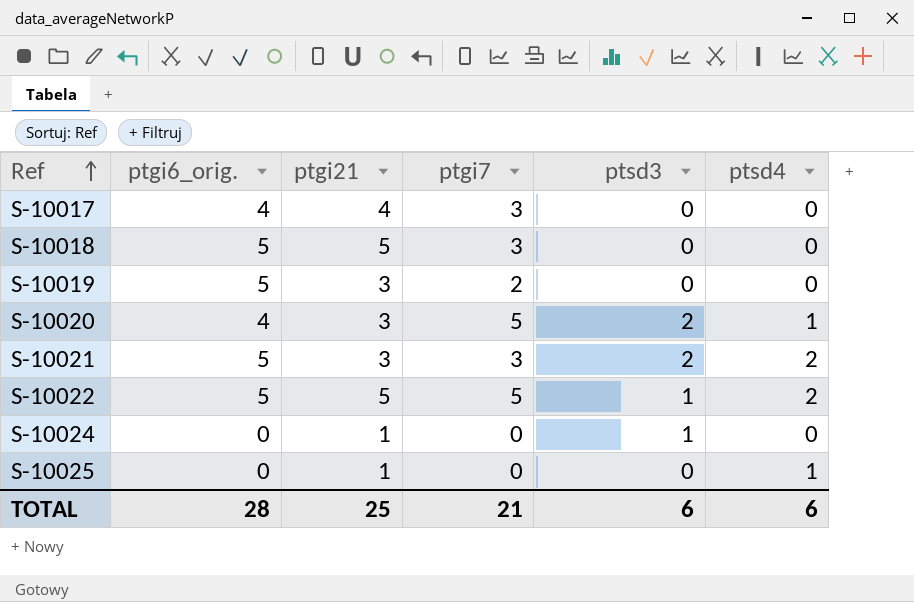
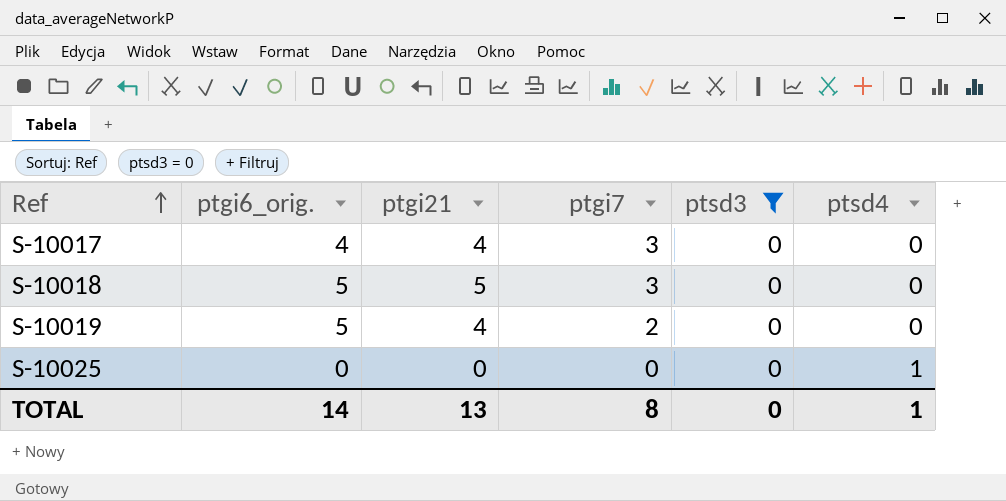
filter: none -> ptsd3 = 0
S-10019 | ptgi21: 3 -> 4
S-10025 | ptgi21: 1 -> 0
TOTAL | ptgi6_orig.: 28 -> 14
TOTAL | ptgi21: 25 -> 13
TOTAL | ptgi7: 21 -> 8
TOTAL | ptsd3: 6 -> 0
TOTAL | ptsd4: 6 -> 1

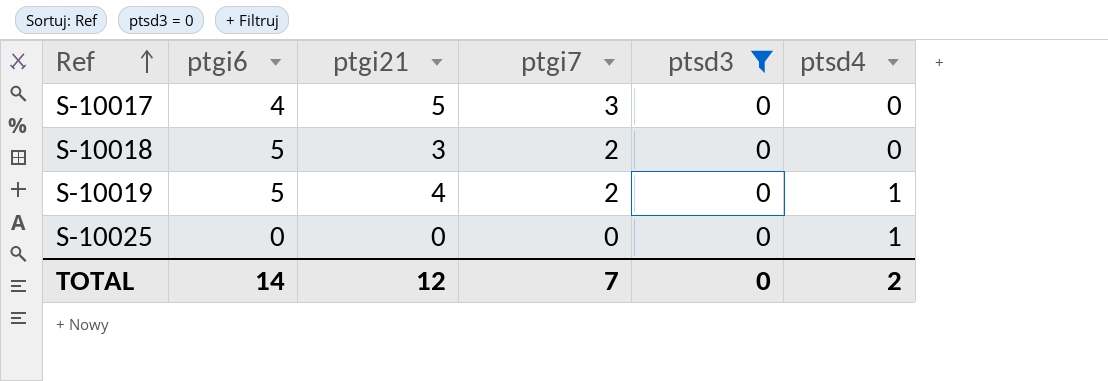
column name: ptgi6_orig. -> ptgi6
S-10017 | ptgi21: 4 -> 5
S-10018 | ptgi21: 5 -> 3
S-10018 | ptgi7: 3 -> 2
S-10019 | ptsd4: 0 -> 1
TOTAL | ptgi21: 13 -> 12
TOTAL | ptgi7: 8 -> 7
TOTAL | ptsd4: 1 -> 2

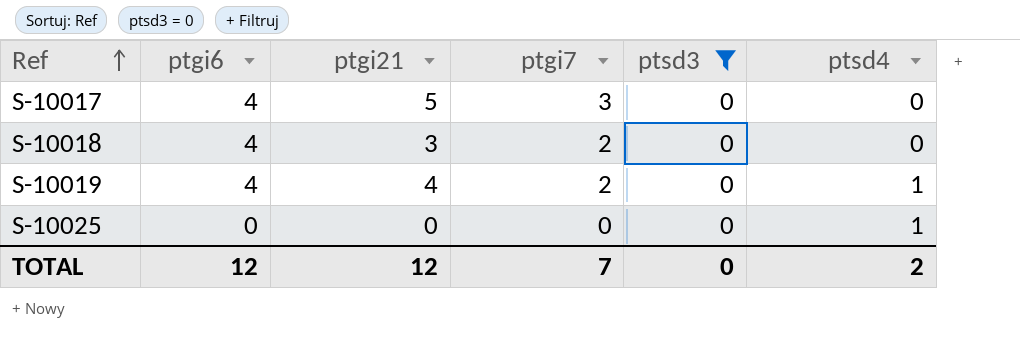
S-10018 | ptgi6: 5 -> 4
S-10019 | ptgi6: 5 -> 4
TOTAL | ptgi6: 14 -> 12

